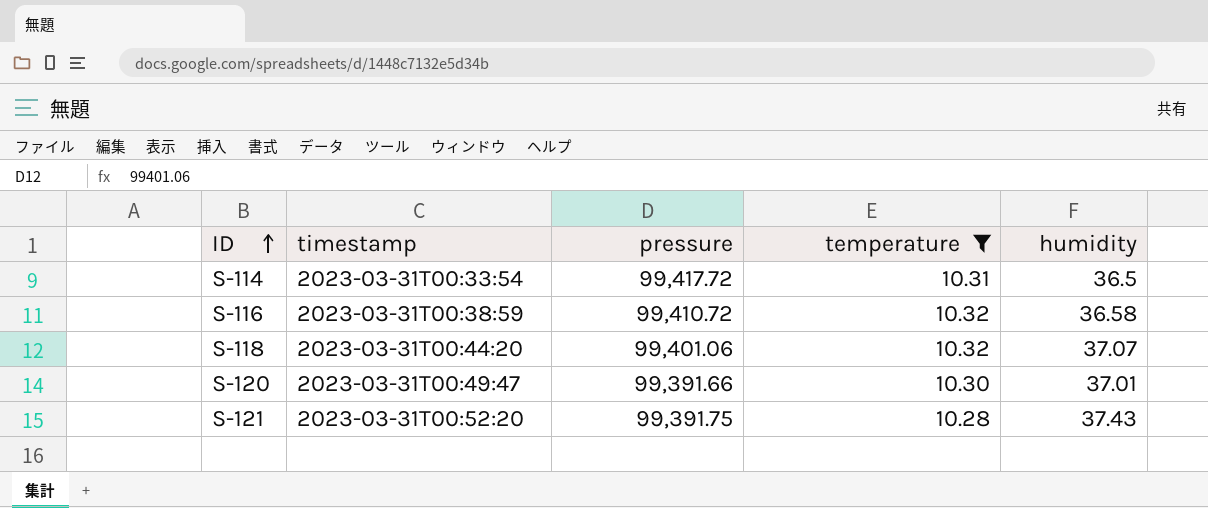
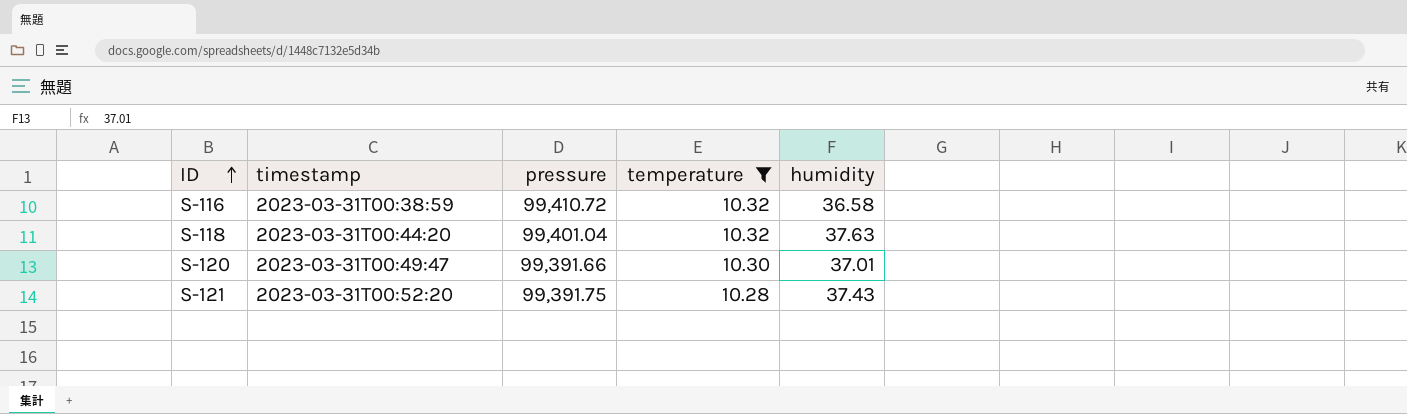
row S-114: 2023-03-31T00:33:54 | 99,417.72 | 10.31 | 36.5 -> none
S-118 | pressure: 99,401.06 -> 99,401.04
S-118 | humidity: 37.07 -> 37.63

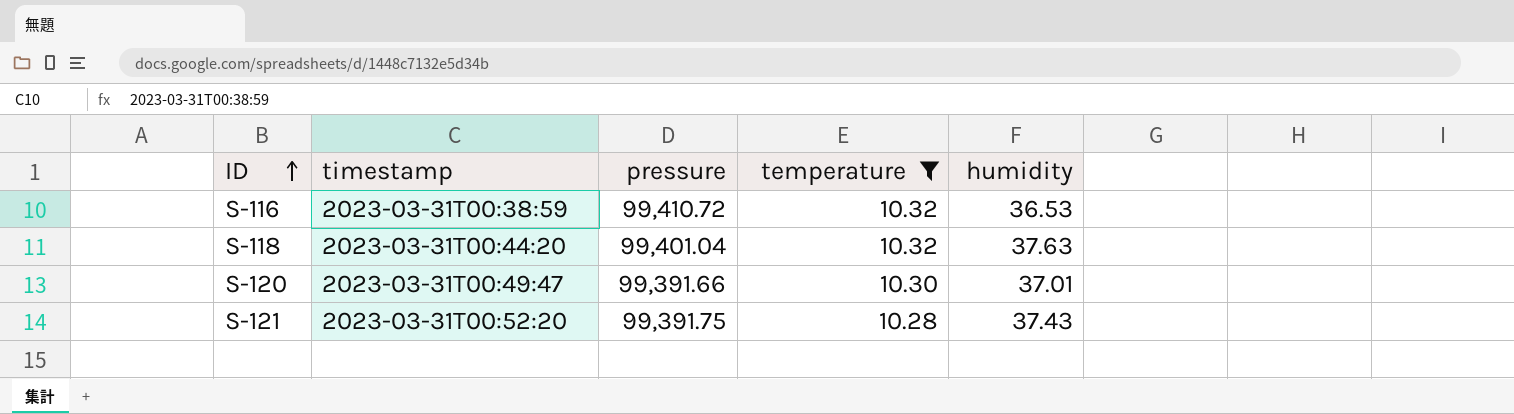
S-116 | humidity: 36.58 -> 36.53

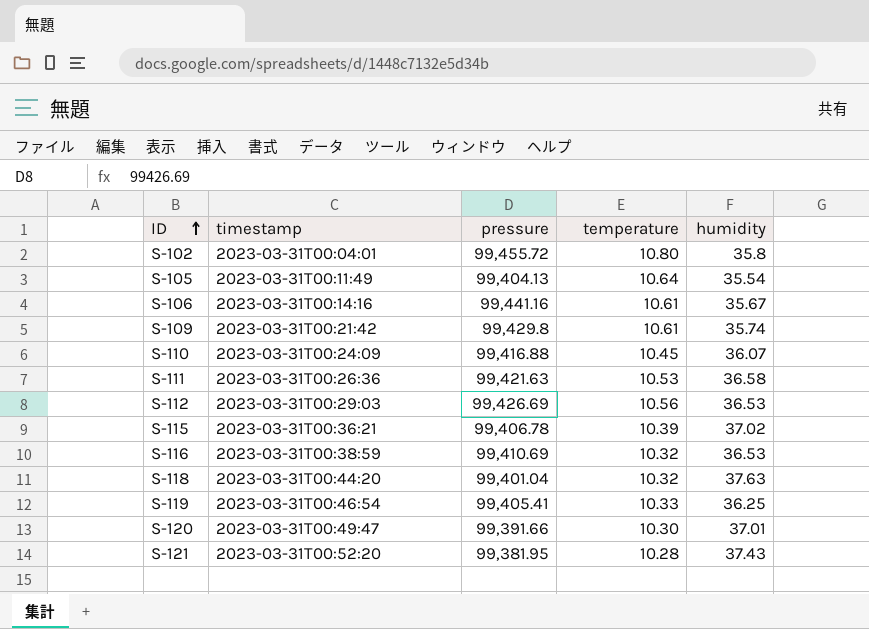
filter: temperature <= 10.32 -> none
S-116 | pressure: 99,410.72 -> 99,410.69
S-121 | pressure: 99,391.75 -> 99,381.95

